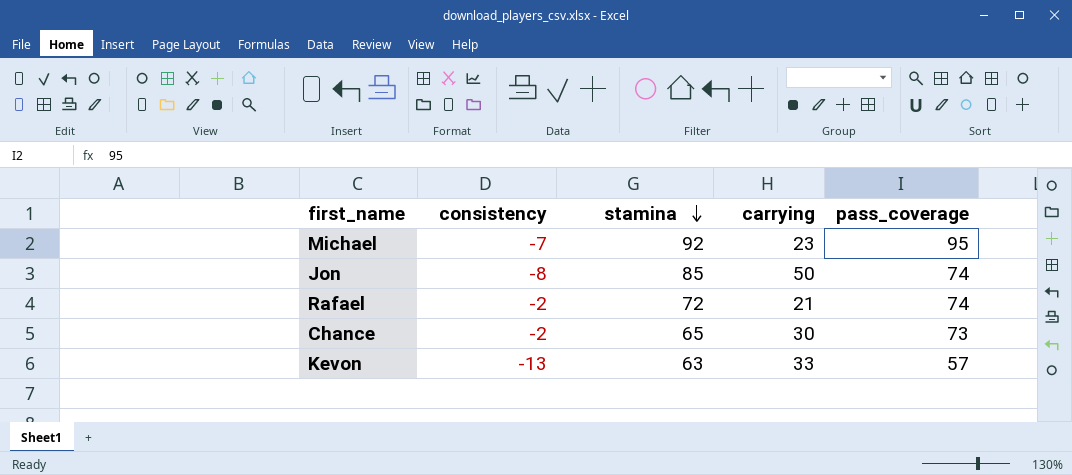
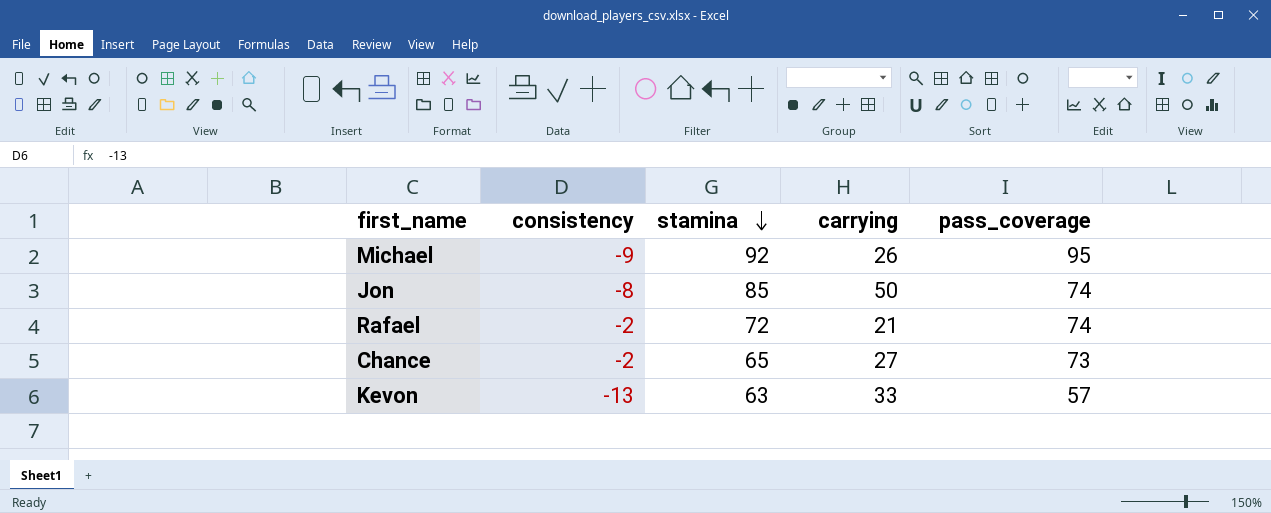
Michael | consistency: -7 -> -9
Michael | carrying: 23 -> 26
Chance | carrying: 30 -> 27

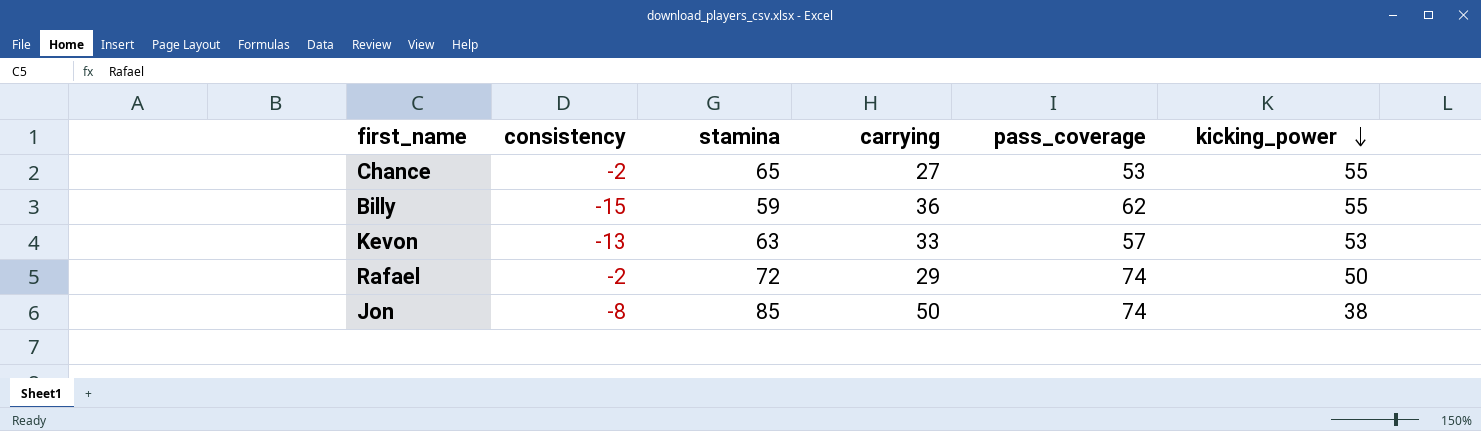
row order: stamina descending -> kicking_power descending
column kicking_power | position: none -> 6
row Michael: -9 | 92 | 26 | 95 -> none
Chance | pass_coverage: 73 -> 53
row Billy: none -> -15 | 59 | 36 | 62 | 55
Rafael | carrying: 21 -> 29

